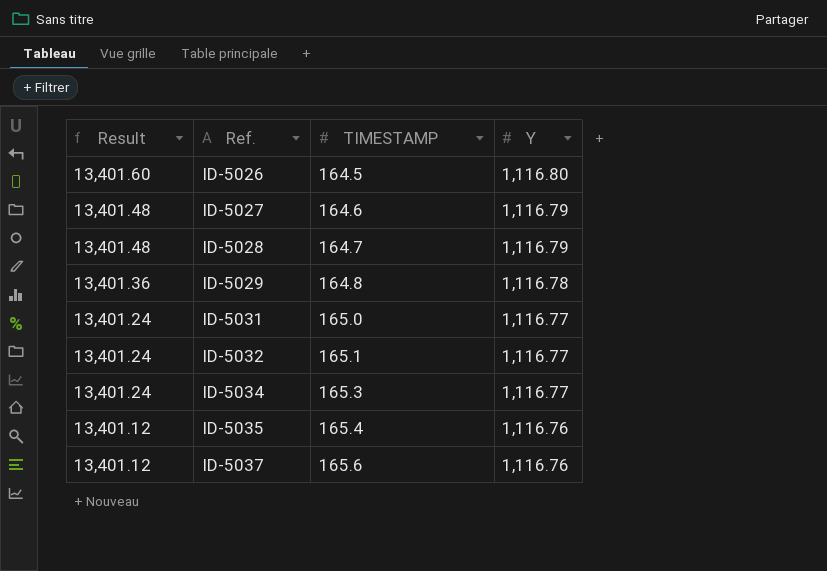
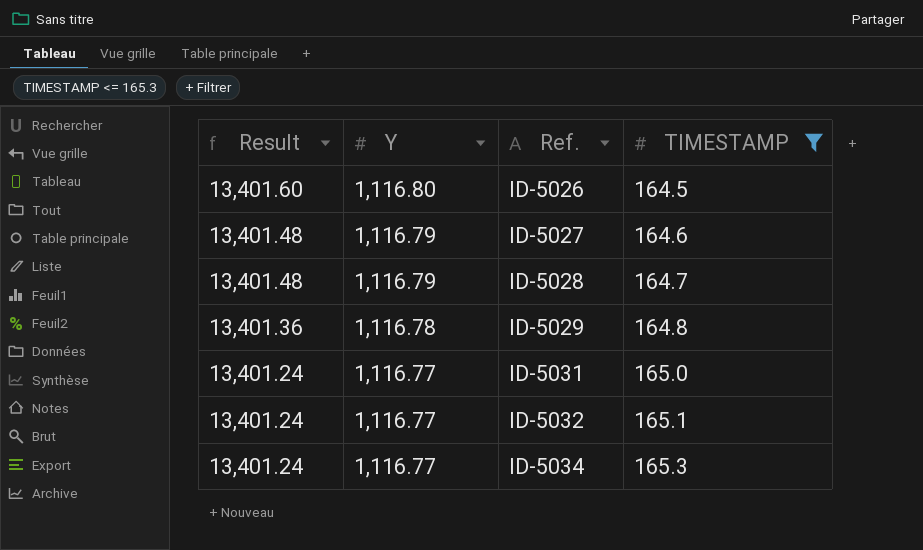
filter: none -> TIMESTAMP <= 165.3
column Y | position: 4 -> 2

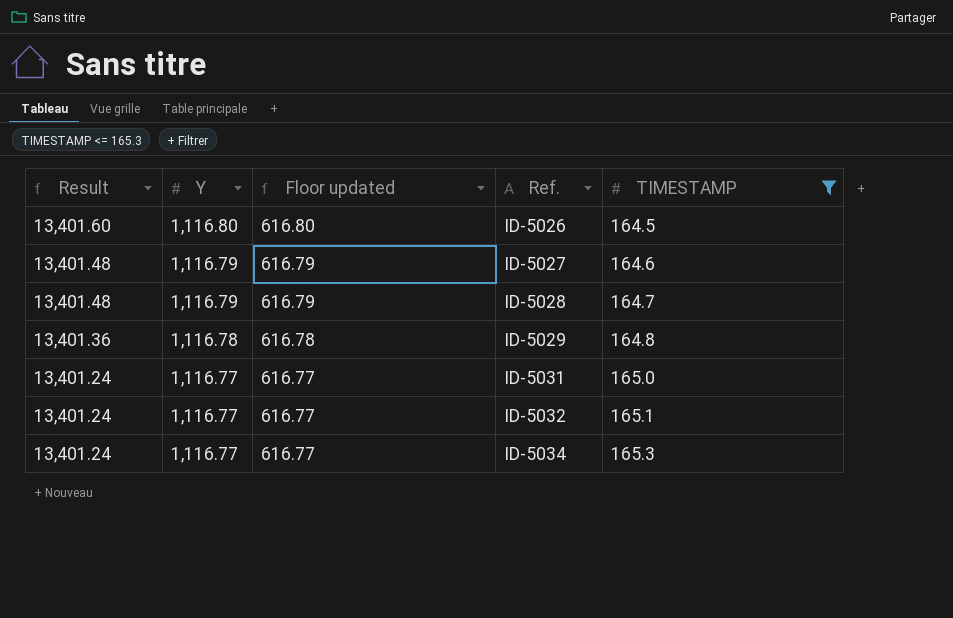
column Floor updated | formula: none -> [Y] - 500

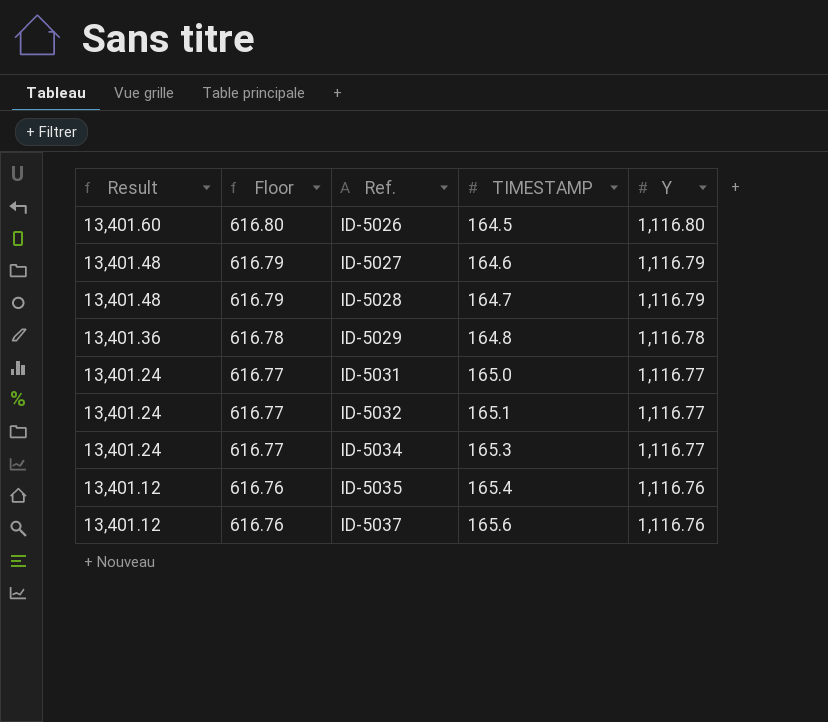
filter: TIMESTAMP <= 165.3 -> none
column name: Floor updated -> Floor
column Y | position: 2 -> 5

